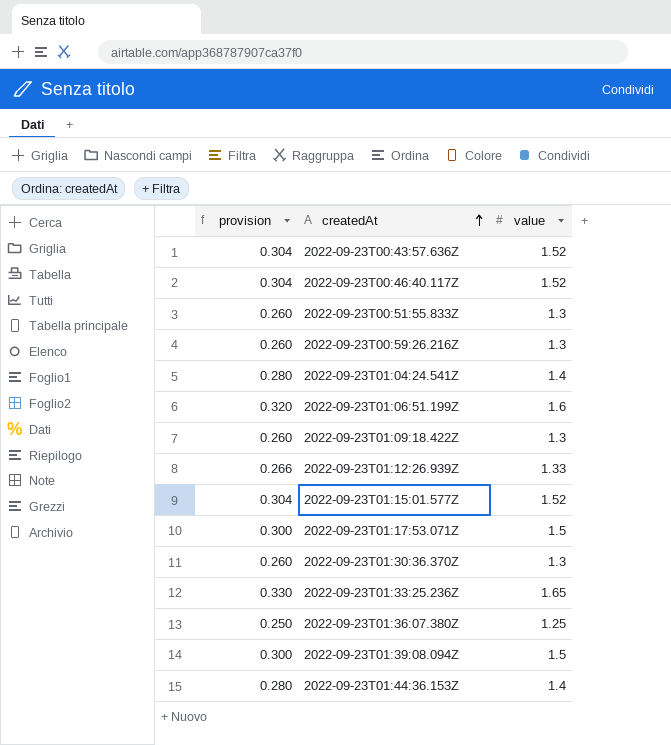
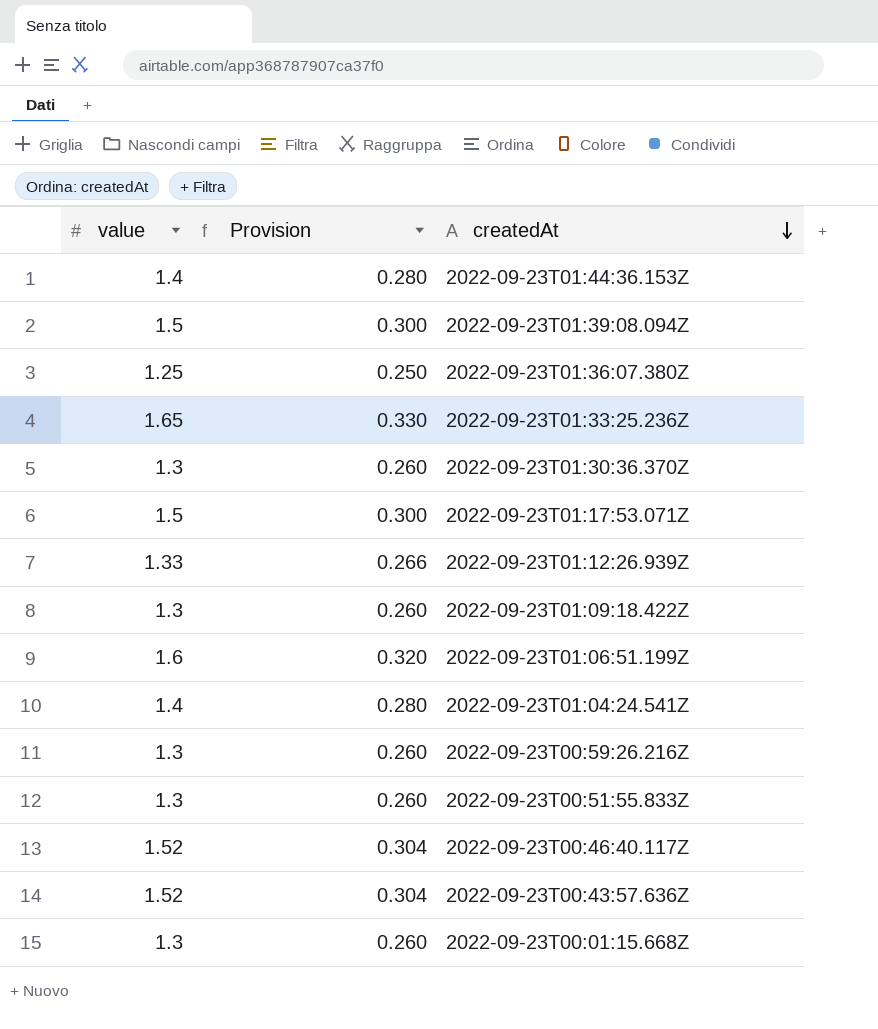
row order: createdAt ascending -> createdAt descending
column value | position: 3 -> 1
column name: provision -> Provision
row 2022-09-23T01:15:01.577Z: 0.304 | 1.52 -> none
row 2022-09-23T00:01:15.668Z: none -> 1.3 | 0.260

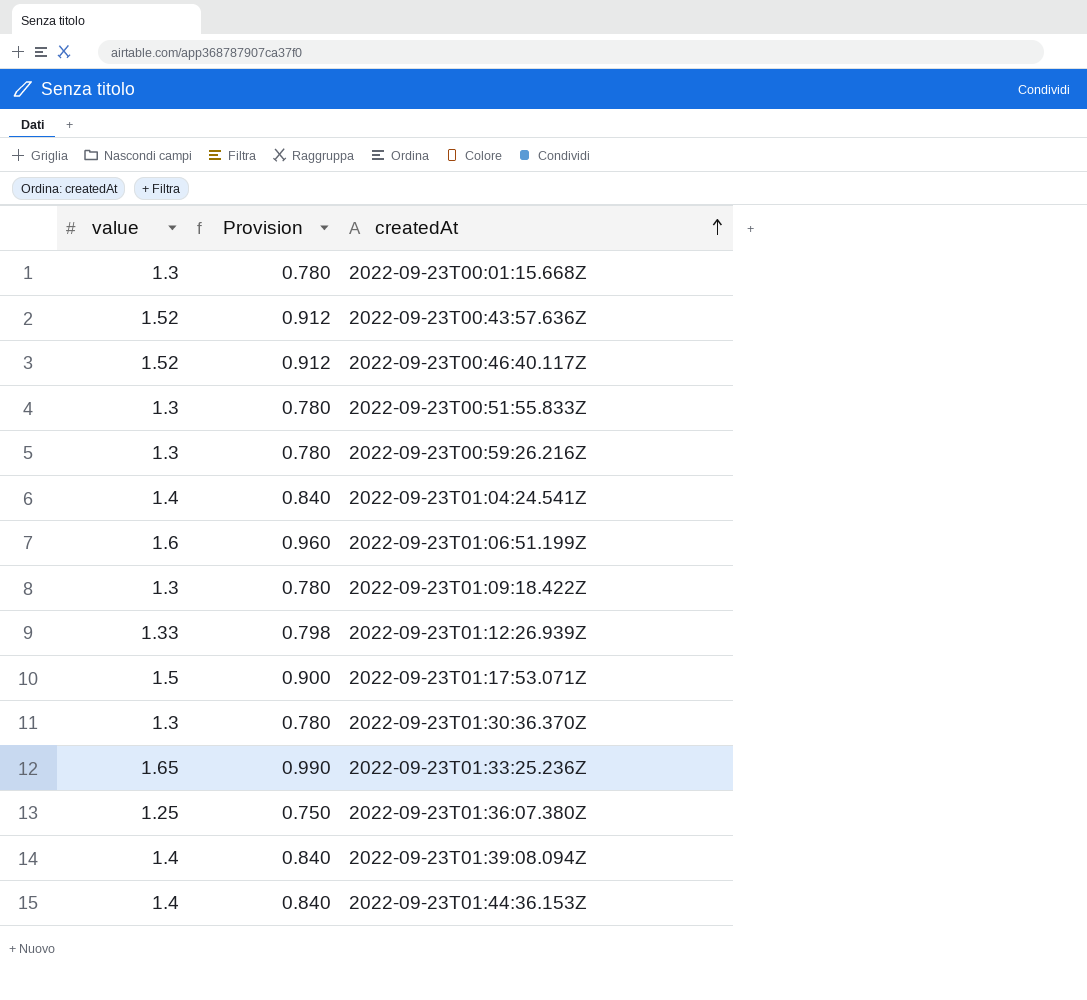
row order: createdAt descending -> createdAt ascending
column Provision | formula: [value] * 0.2 -> [value] * 0.6
2022-09-23T01:39:08.094Z | value: 1.5 -> 1.4

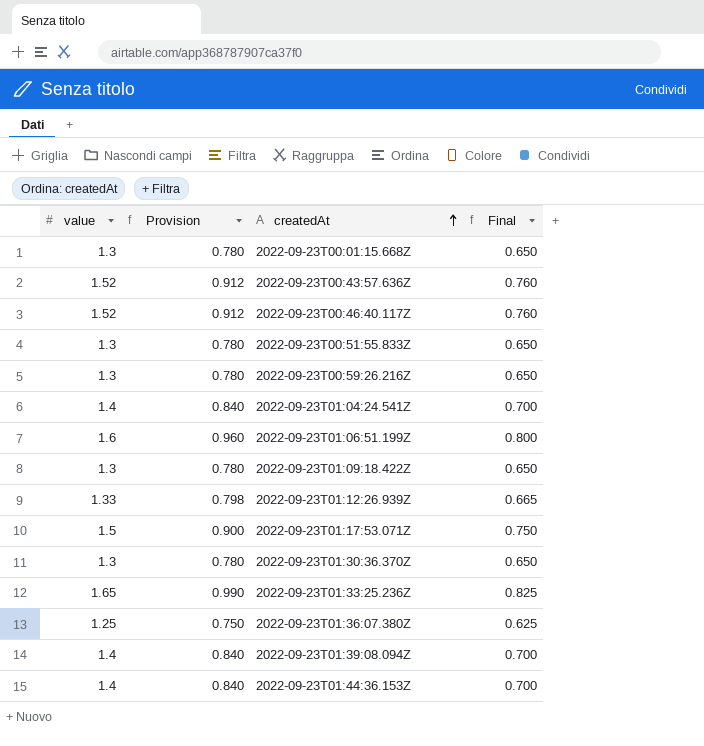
column Final | formula: none -> [value] * 0.5

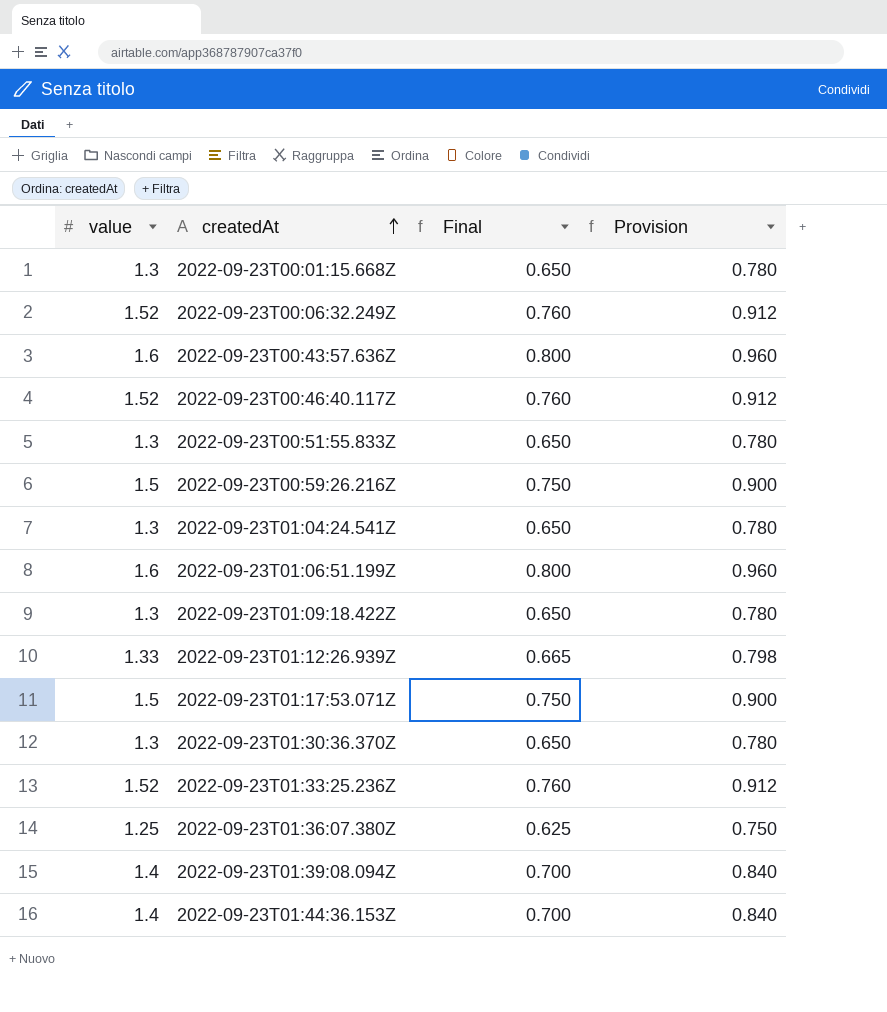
column Provision | position: 2 -> 4
row 2022-09-23T00:06:32.249Z: none -> 1.52 | 0.760 | 0.912
2022-09-23T00:43:57.636Z | value: 1.52 -> 1.6
2022-09-23T00:43:57.636Z | Final: 0.760 -> 0.800
2022-09-23T00:43:57.636Z | Provision: 0.912 -> 0.960
2022-09-23T00:59:26.216Z | value: 1.3 -> 1.5
2022-09-23T00:59:26.216Z | Final: 0.650 -> 0.750
2022-09-23T00:59:26.216Z | Provision: 0.780 -> 0.900
2022-09-23T01:04:24.541Z | value: 1.4 -> 1.3
2022-09-23T01:04:24.541Z | Final: 0.700 -> 0.650
2022-09-23T01:04:24.541Z | Provision: 0.840 -> 0.780
2022-09-23T01:33:25.236Z | value: 1.65 -> 1.52
2022-09-23T01:33:25.236Z | Final: 0.825 -> 0.760
2022-09-23T01:33:25.236Z | Provision: 0.990 -> 0.912

